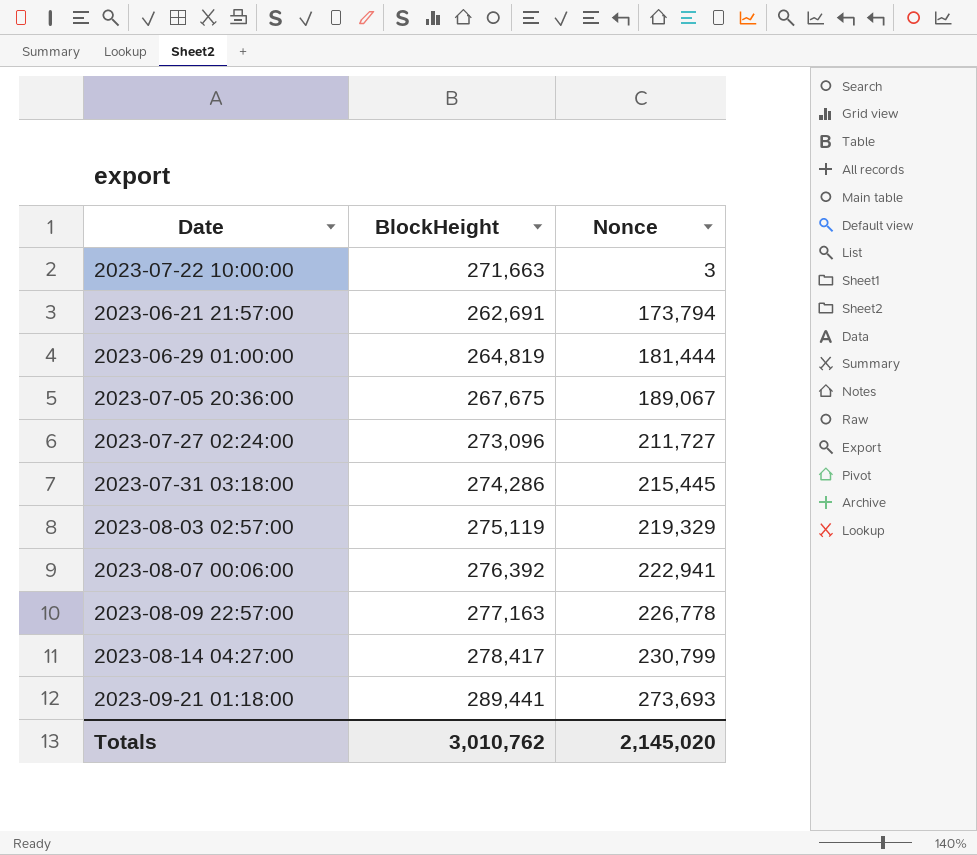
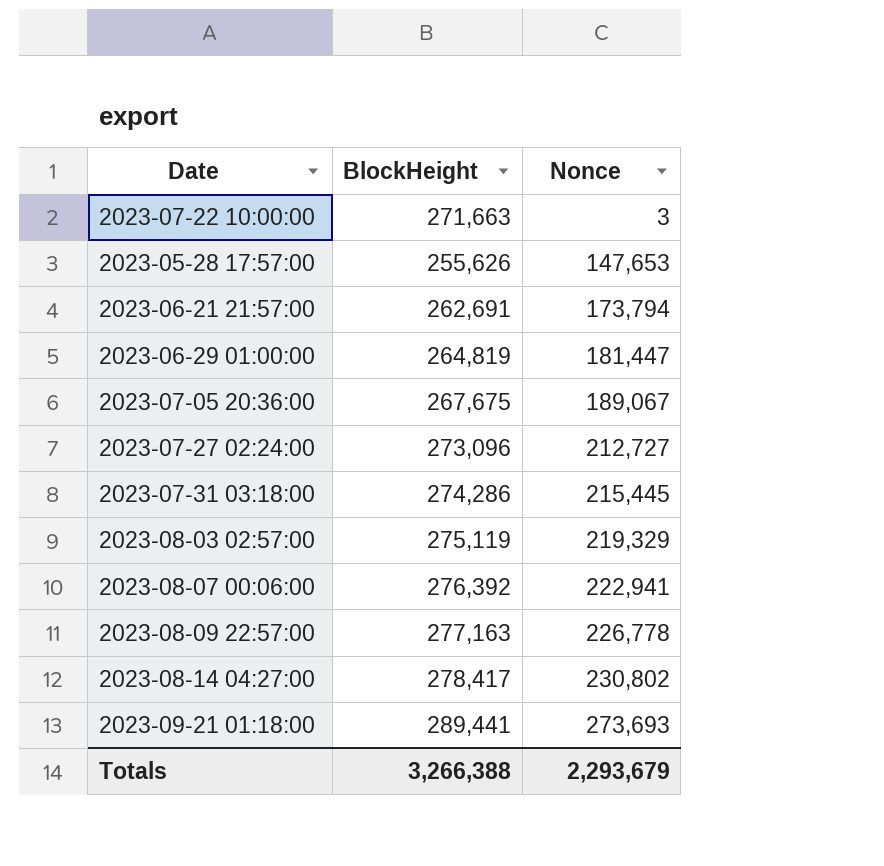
row 2023-05-28 17:57:00: none -> 255,626 | 147,653
2023-06-29 01:00:00 | Nonce: 181,444 -> 181,447
2023-07-27 02:24:00 | Nonce: 211,727 -> 212,727
2023-08-14 04:27:00 | Nonce: 230,799 -> 230,802
Totals | BlockHeight: 3,010,762 -> 3,266,388
Totals | Nonce: 2,145,020 -> 2,293,679

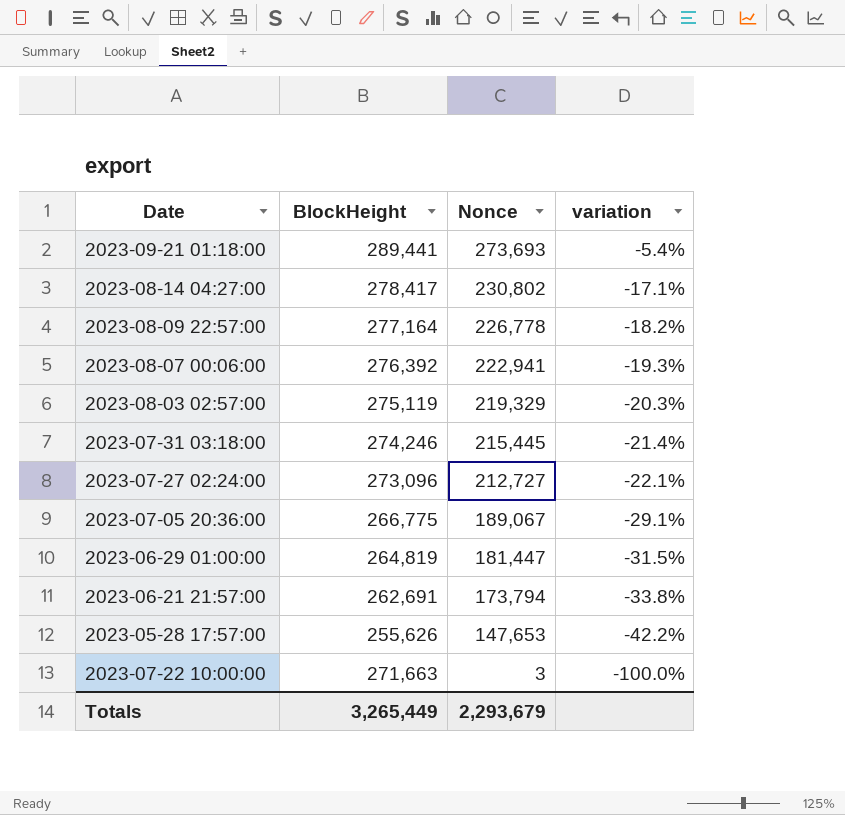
row order: Nonce ascending -> Nonce descending
column variation | formula: none -> ([Nonce] - [BlockHeight]) / [BlockHeight]
2023-08-09 22:57:00 | BlockHeight: 277,163 -> 277,164
2023-07-31 03:18:00 | BlockHeight: 274,286 -> 274,246
2023-07-05 20:36:00 | BlockHeight: 267,675 -> 266,775
Totals | BlockHeight: 3,266,388 -> 3,265,449

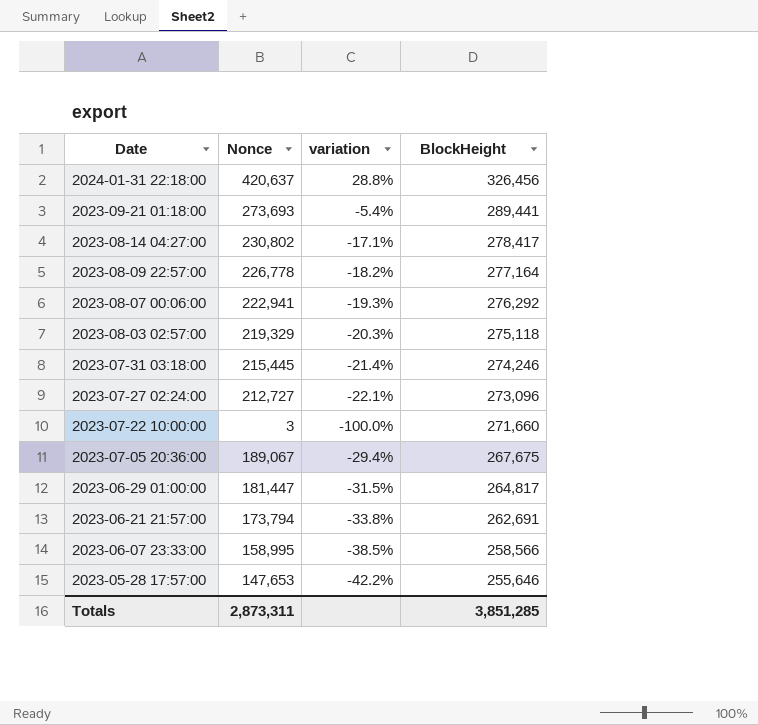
row order: Nonce descending -> Date descending
column BlockHeight | position: 2 -> 4
row 2024-01-31 22:18:00: none -> 420,637 | 28.8% | 326,456
2023-08-07 00:06:00 | BlockHeight: 276,392 -> 276,292
2023-08-03 02:57:00 | BlockHeight: 275,119 -> 275,118
2023-07-22 10:00:00 | BlockHeight: 271,663 -> 271,660
2023-07-05 20:36:00 | variation: -29.1% -> -29.4%
2023-07-05 20:36:00 | BlockHeight: 266,775 -> 267,675
2023-06-29 01:00:00 | BlockHeight: 264,819 -> 264,817
row 2023-06-07 23:33:00: none -> 158,995 | -38.5% | 258,566
2023-05-28 17:57:00 | BlockHeight: 255,626 -> 255,646
Totals | Nonce: 2,293,679 -> 2,873,311
Totals | BlockHeight: 3,265,449 -> 3,851,285

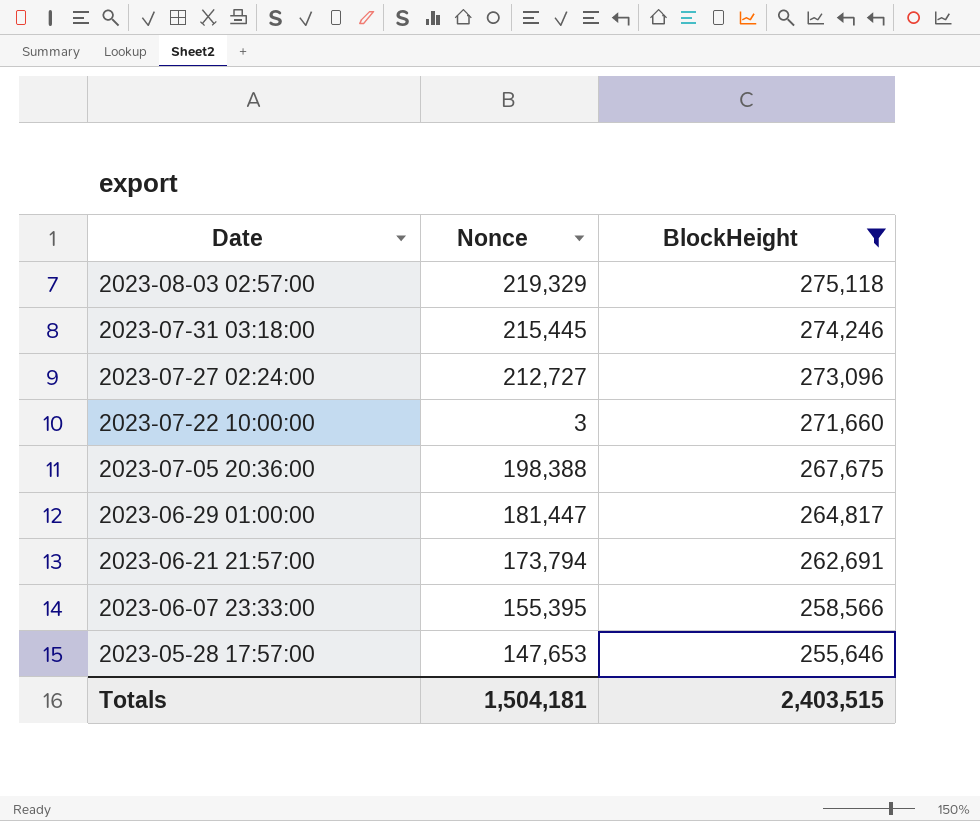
filter: none -> BlockHeight <= 275,118
column variation | formula: ([Nonce] - [BlockHeight]) / [BlockHeight] -> none
2023-07-05 20:36:00 | Nonce: 189,067 -> 198,388
2023-06-07 23:33:00 | Nonce: 158,995 -> 155,395
Totals | Nonce: 2,873,311 -> 1,504,181
Totals | BlockHeight: 3,851,285 -> 2,403,515

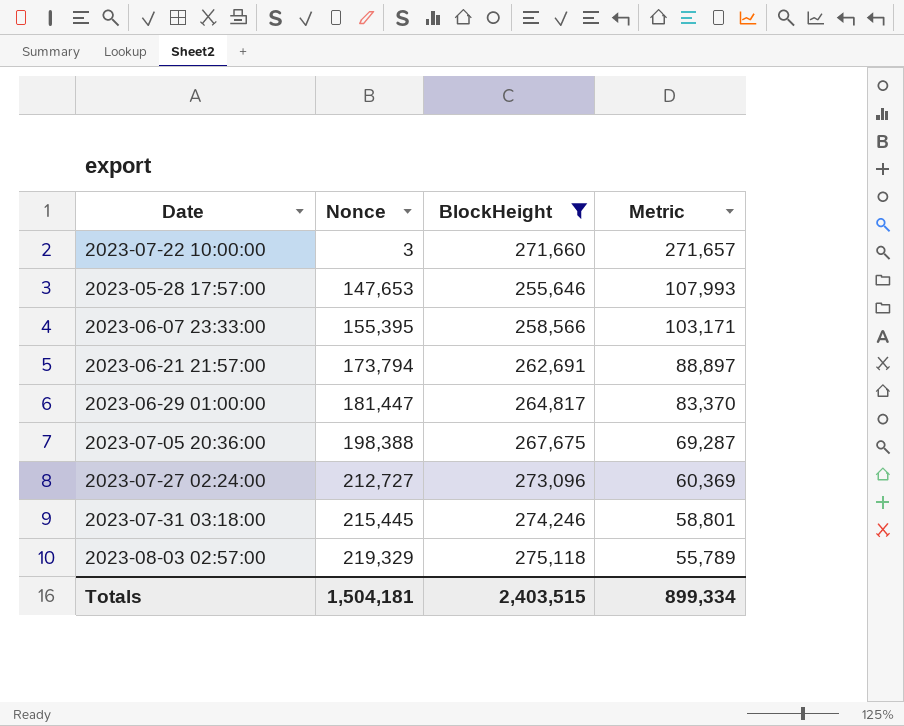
row order: Date descending -> Nonce ascending
column Metric | formula: none -> [BlockHeight] - [Nonce]

